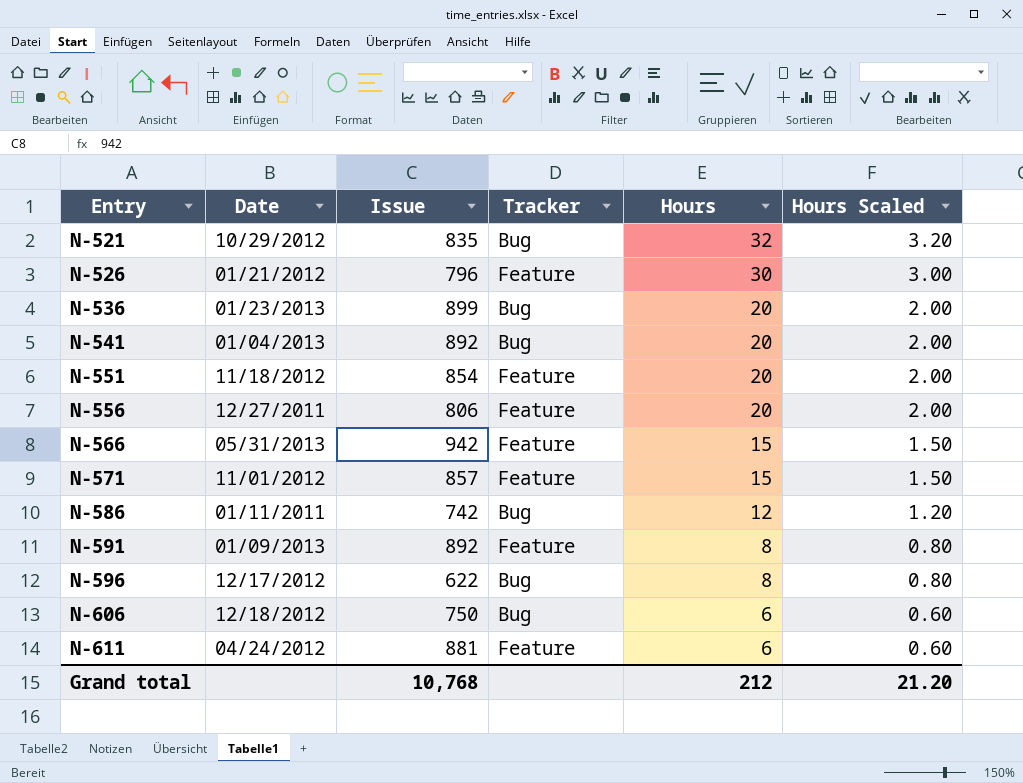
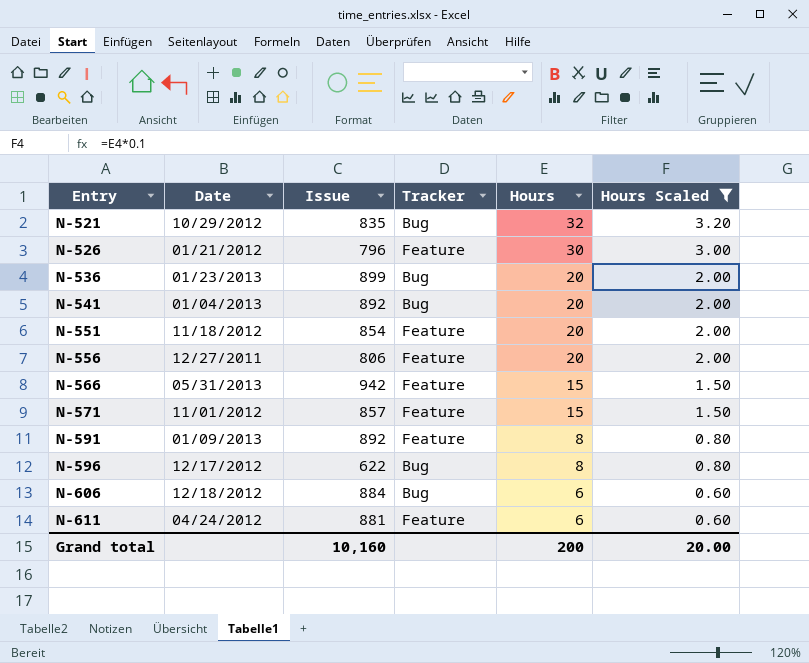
filter: none -> Hours Scaled != 1.20
N-606 | Issue: 750 -> 884
Grand total | Issue: 10,768 -> 10,160
Grand total | Hours: 212 -> 200
Grand total | Hours Scaled: 21.20 -> 20.00

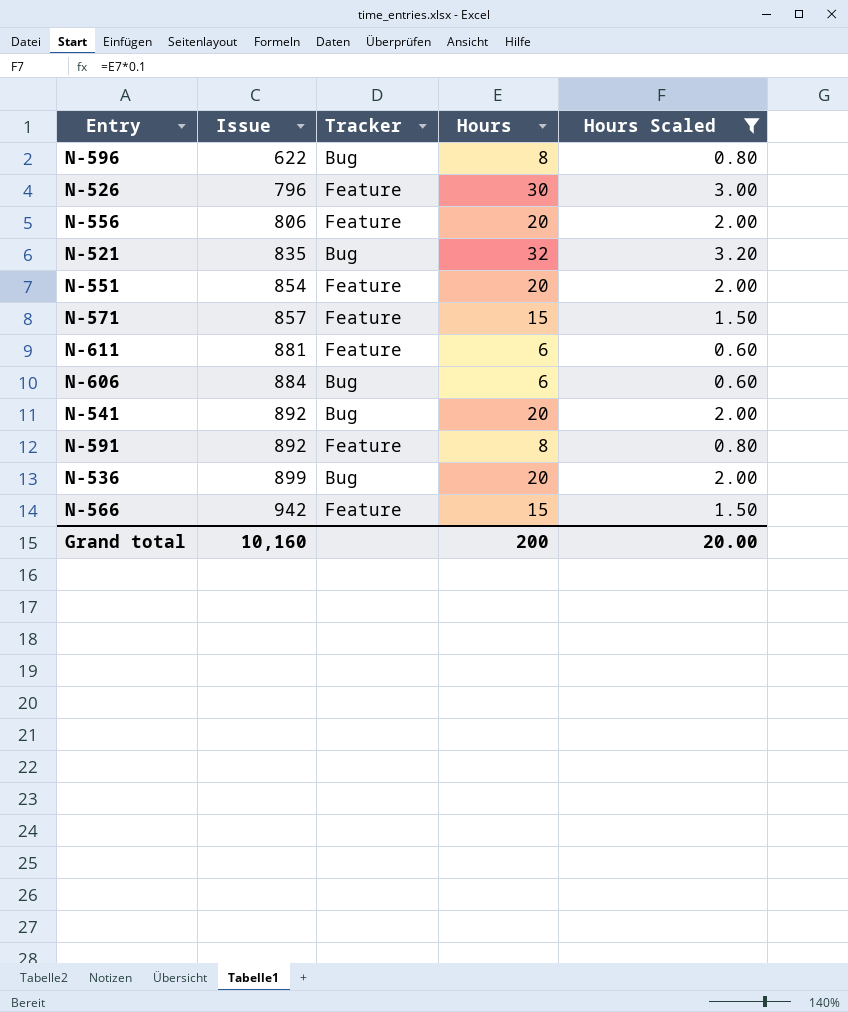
row order: Entry ascending -> Issue ascending
column Date | position: 2 -> none

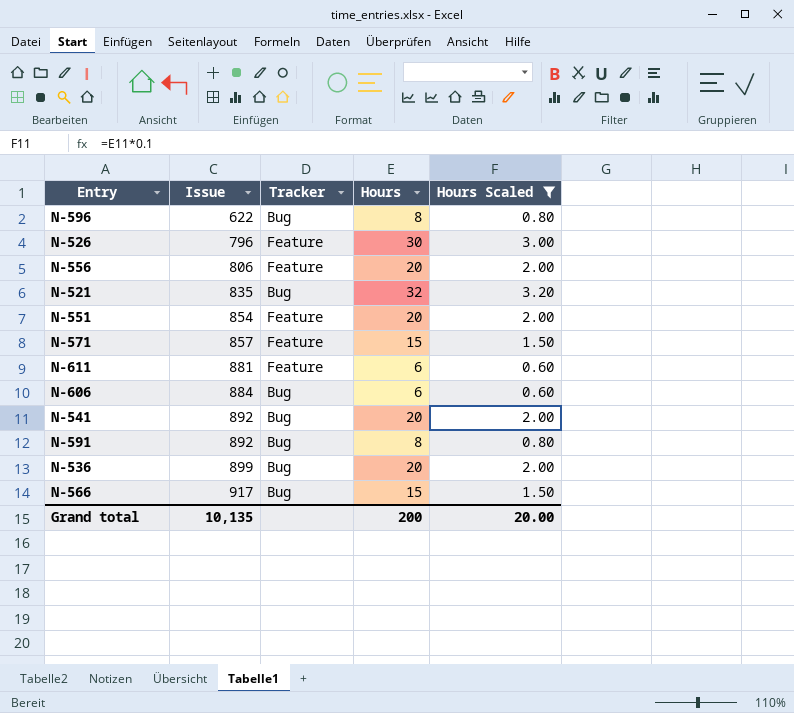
N-591 | Tracker: Feature -> Bug
N-566 | Issue: 942 -> 917
N-566 | Tracker: Feature -> Bug
Grand total | Issue: 10,160 -> 10,135

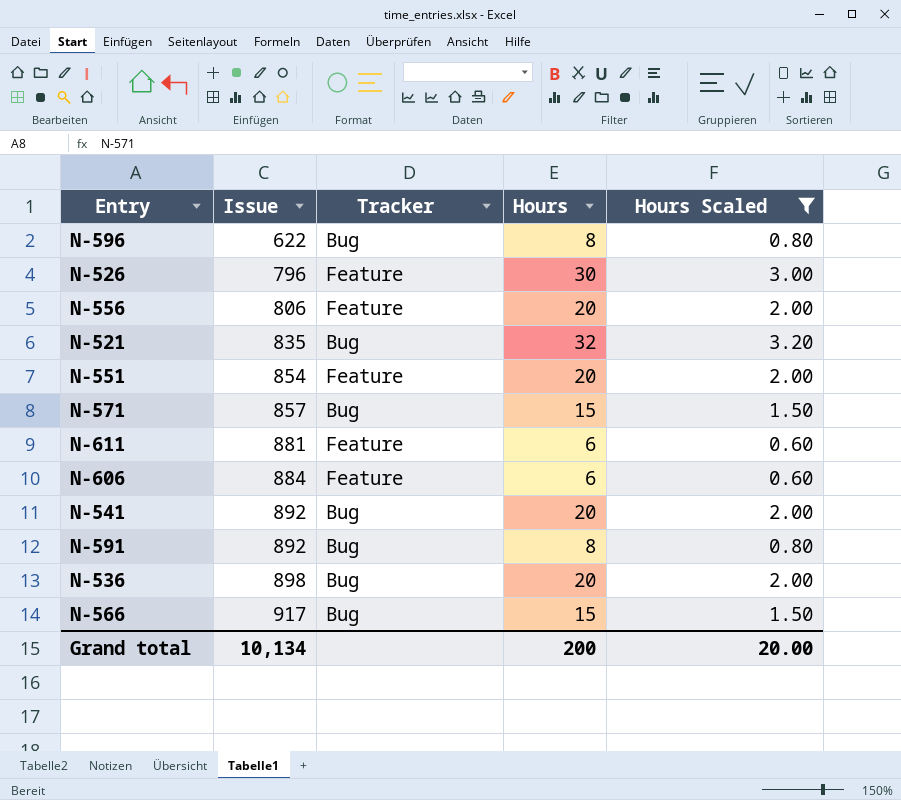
N-571 | Tracker: Feature -> Bug
N-606 | Tracker: Bug -> Feature
N-536 | Issue: 899 -> 898
Grand total | Issue: 10,135 -> 10,134

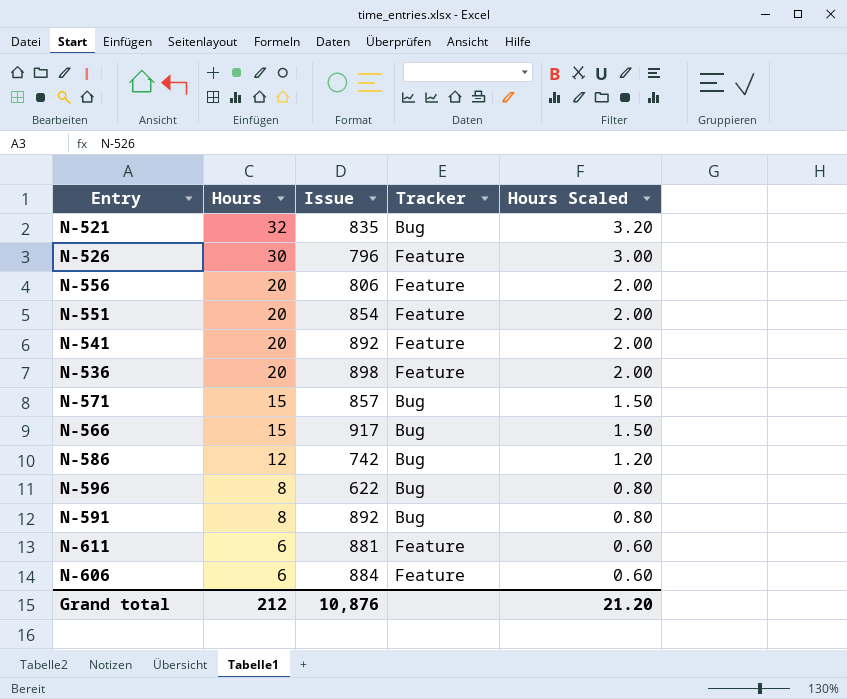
filter: Hours Scaled != 1.20 -> none
row order: Issue ascending -> Hours descending
column Hours | position: 4 -> 2
N-541 | Tracker: Bug -> Feature
N-536 | Tracker: Bug -> Feature
Grand total | Hours: 200 -> 212
Grand total | Issue: 10,134 -> 10,876
Grand total | Hours Scaled: 20.00 -> 21.20

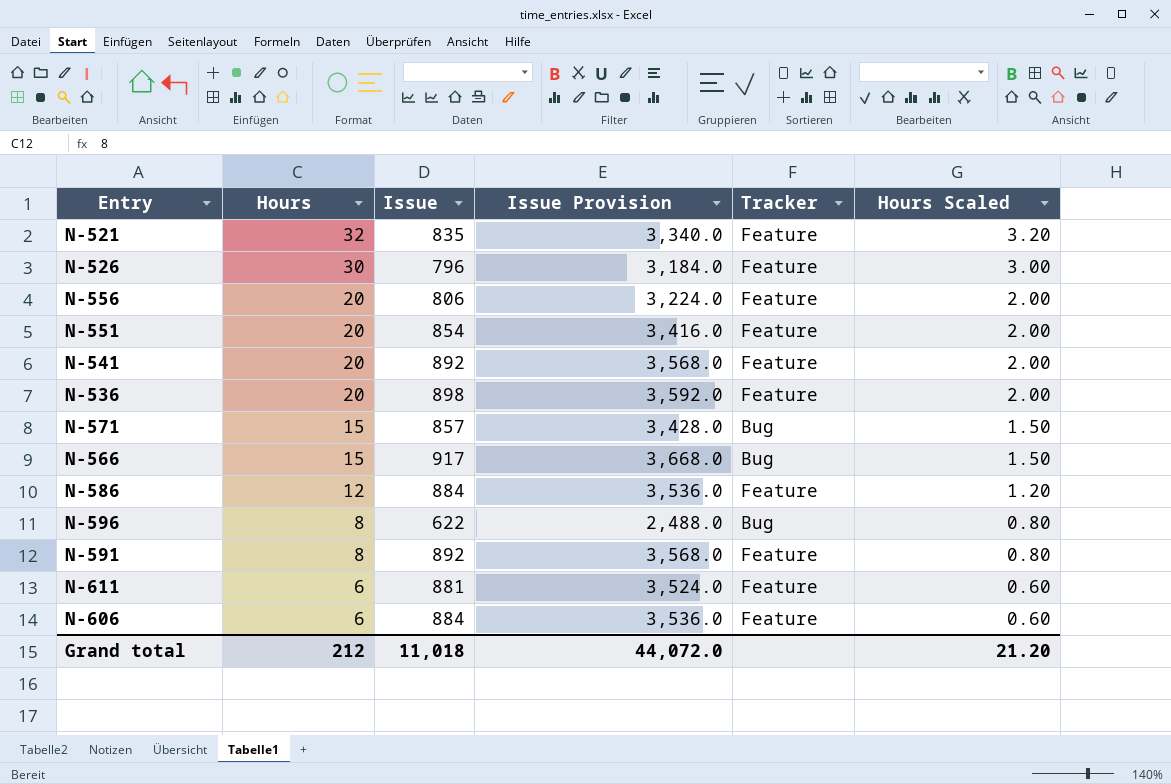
column Issue Provision | formula: none -> [Issue] * 4
N-521 | Tracker: Bug -> Feature
N-586 | Issue: 742 -> 884
N-586 | Tracker: Bug -> Feature
N-591 | Tracker: Bug -> Feature
Grand total | Issue: 10,876 -> 11,018

